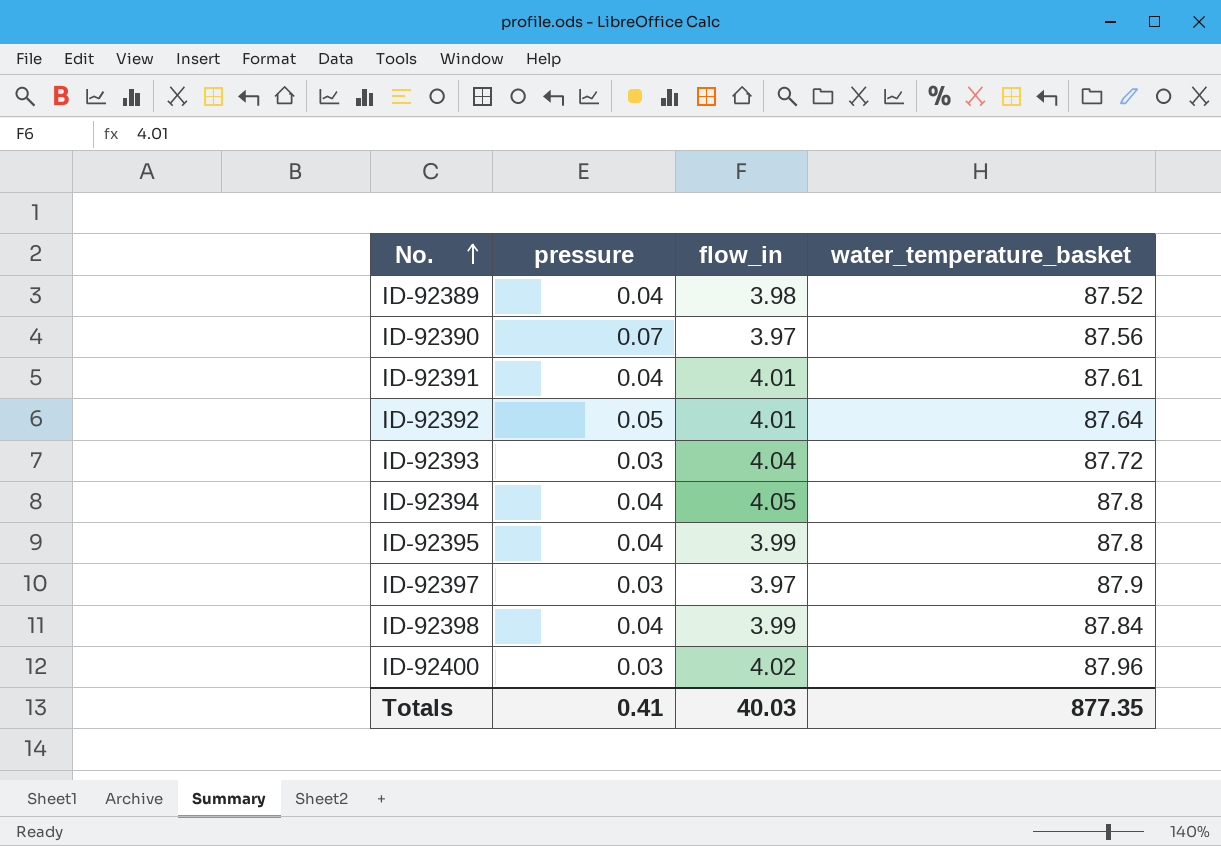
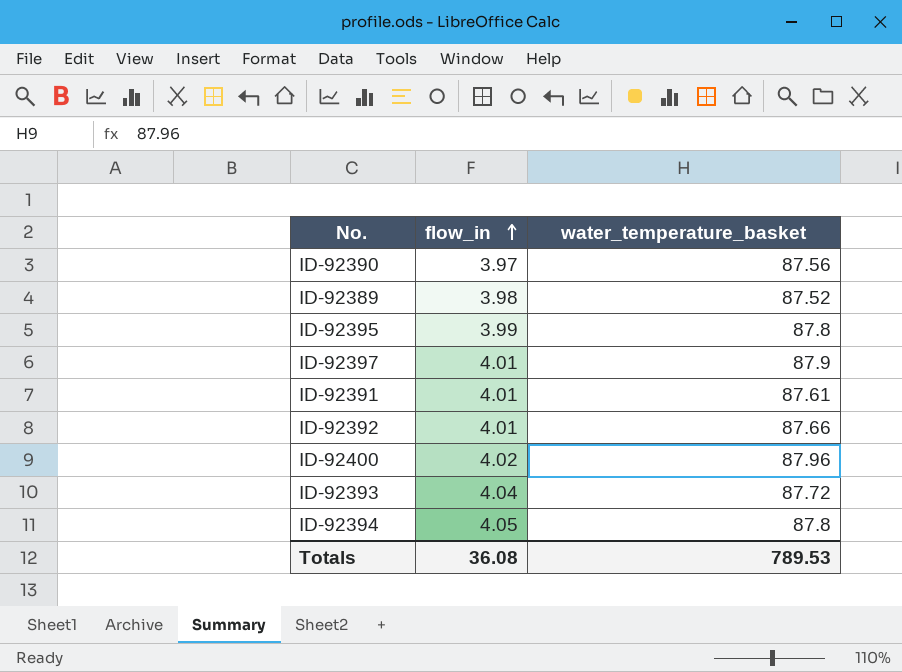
row order: No. ascending -> flow_in ascending
column pressure | position: 2 -> none
row ID-92398: 0.04 | 3.99 | 87.84 -> none
ID-92397 | flow_in: 3.97 -> 4.01
ID-92392 | water_temperature_basket: 87.64 -> 87.66
Totals | flow_in: 40.03 -> 36.08
Totals | water_temperature_basket: 877.35 -> 789.53

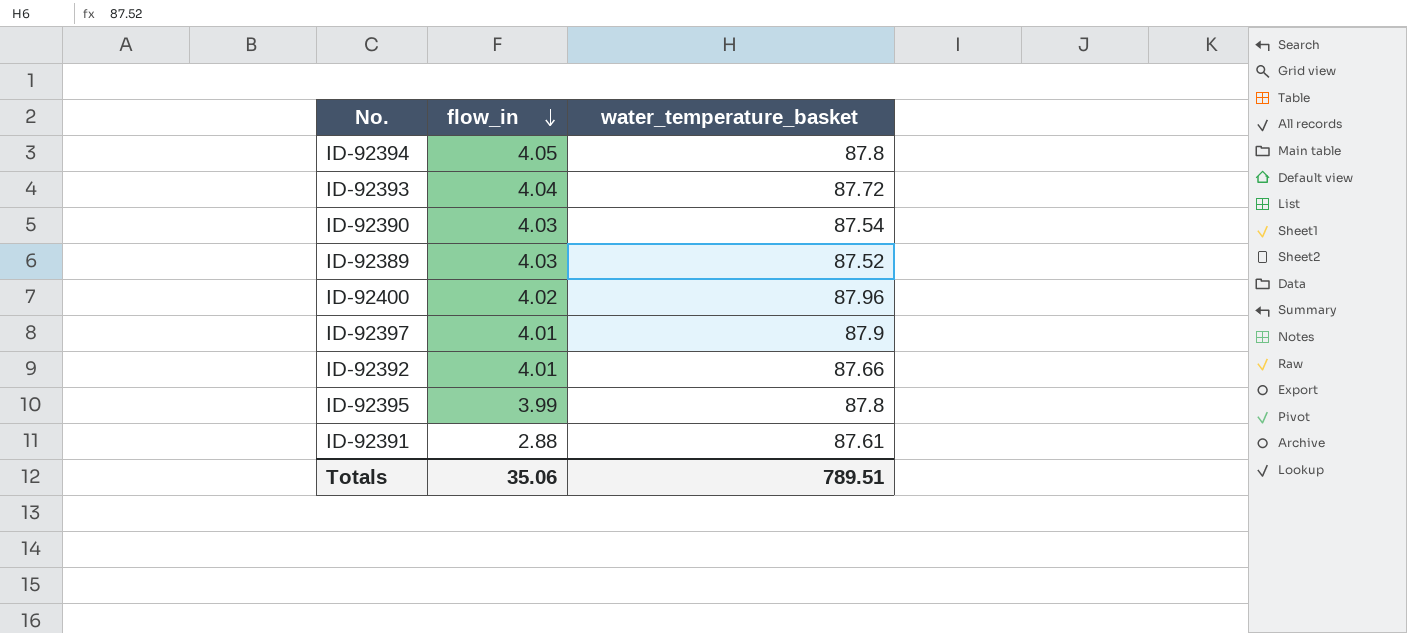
row order: flow_in ascending -> flow_in descending
ID-92390 | flow_in: 3.97 -> 4.03
ID-92390 | water_temperature_basket: 87.56 -> 87.54
ID-92389 | flow_in: 3.98 -> 4.03
ID-92391 | flow_in: 4.01 -> 2.88
Totals | flow_in: 36.08 -> 35.06
Totals | water_temperature_basket: 789.53 -> 789.51

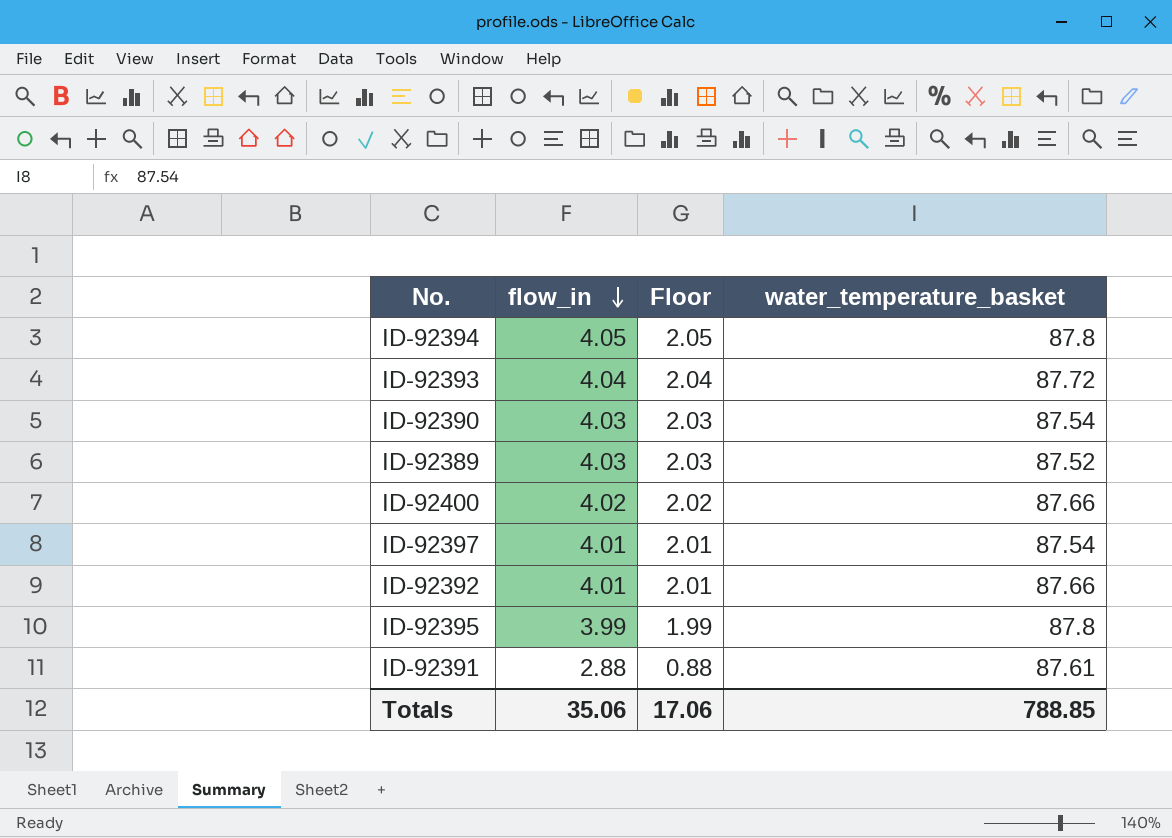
column Floor | formula: none -> [flow_in] - 2
ID-92400 | water_temperature_basket: 87.96 -> 87.66
ID-92397 | water_temperature_basket: 87.9 -> 87.54
Totals | water_temperature_basket: 789.51 -> 788.85

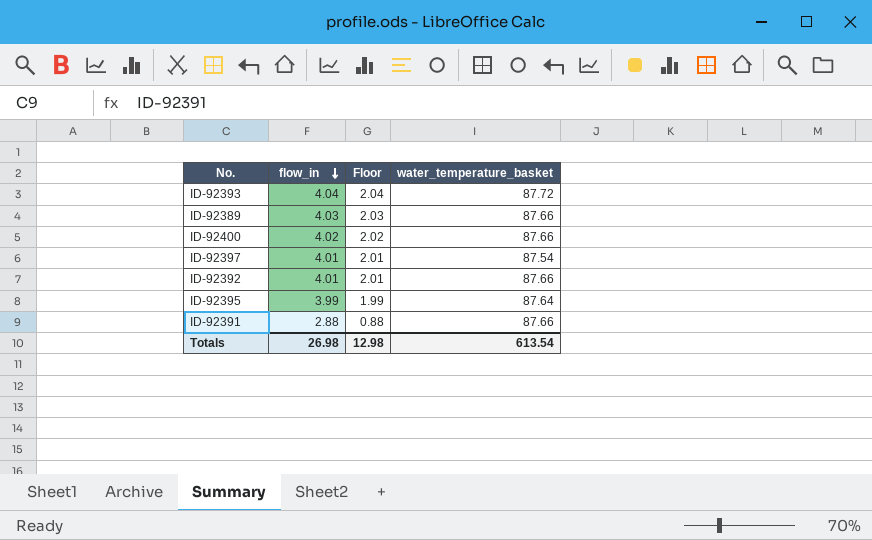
row ID-92394: 4.05 | 2.05 | 87.8 -> none
row ID-92390: 4.03 | 2.03 | 87.54 -> none
ID-92389 | water_temperature_basket: 87.52 -> 87.66
ID-92395 | water_temperature_basket: 87.8 -> 87.64
ID-92391 | water_temperature_basket: 87.61 -> 87.66
Totals | flow_in: 35.06 -> 26.98
Totals | Floor: 17.06 -> 12.98
Totals | water_temperature_basket: 788.85 -> 613.54

